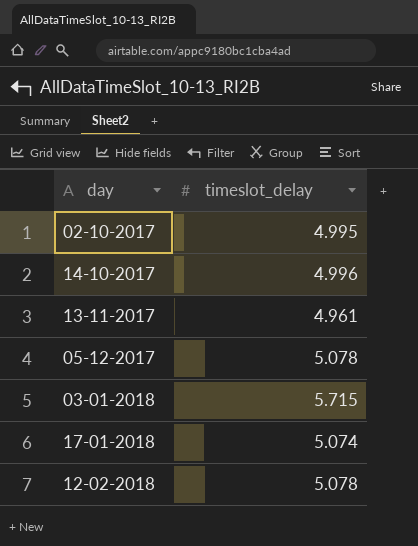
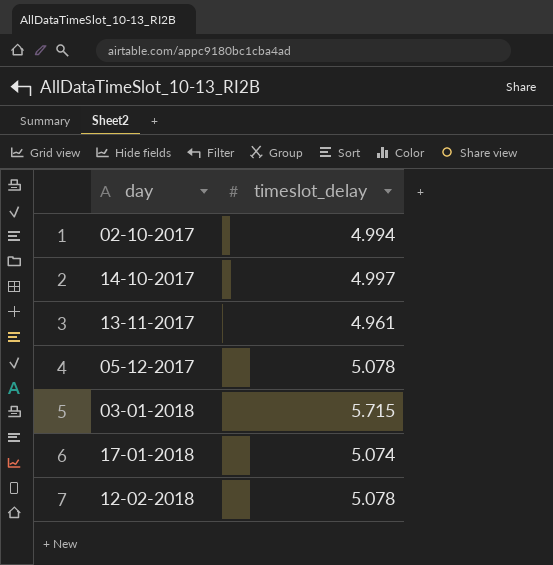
02-10-2017 | timeslot_delay: 4.995 -> 4.994
14-10-2017 | timeslot_delay: 4.996 -> 4.997

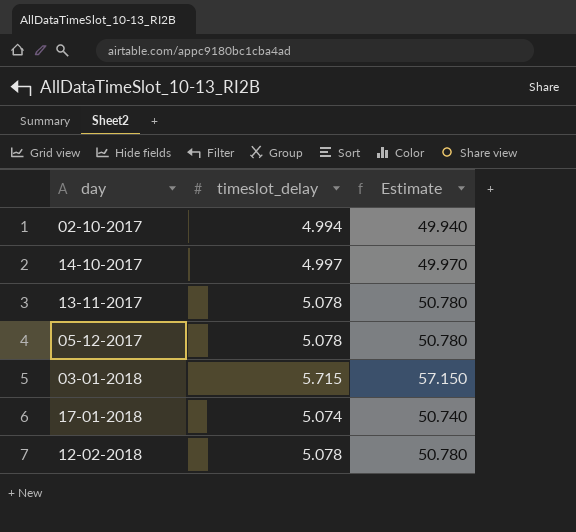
column Estimate | formula: none -> [timeslot_delay] * 10
13-11-2017 | timeslot_delay: 4.961 -> 5.078

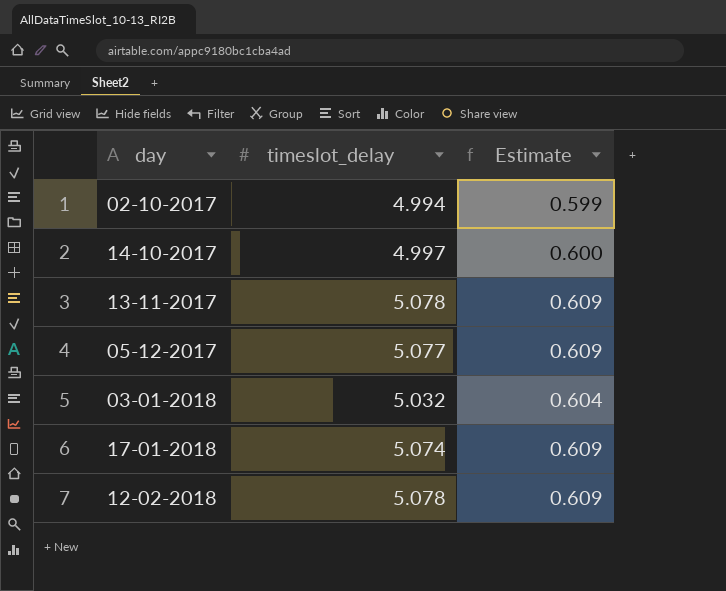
column Estimate | formula: [timeslot_delay] * 10 -> [timeslot_delay] * 0.12
05-12-2017 | timeslot_delay: 5.078 -> 5.077
03-01-2018 | timeslot_delay: 5.715 -> 5.032

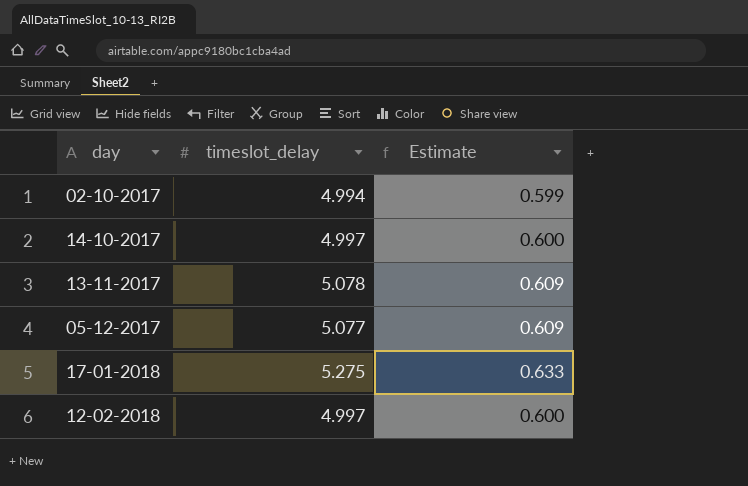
row 03-01-2018: 5.032 | 0.604 -> none
17-01-2018 | timeslot_delay: 5.074 -> 5.275
17-01-2018 | Estimate: 0.609 -> 0.633
12-02-2018 | timeslot_delay: 5.078 -> 4.997
12-02-2018 | Estimate: 0.609 -> 0.600

